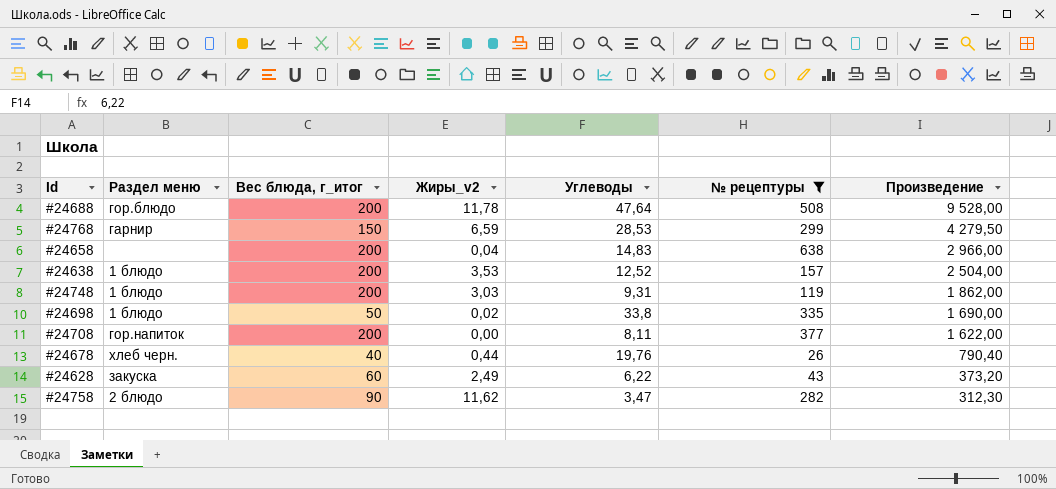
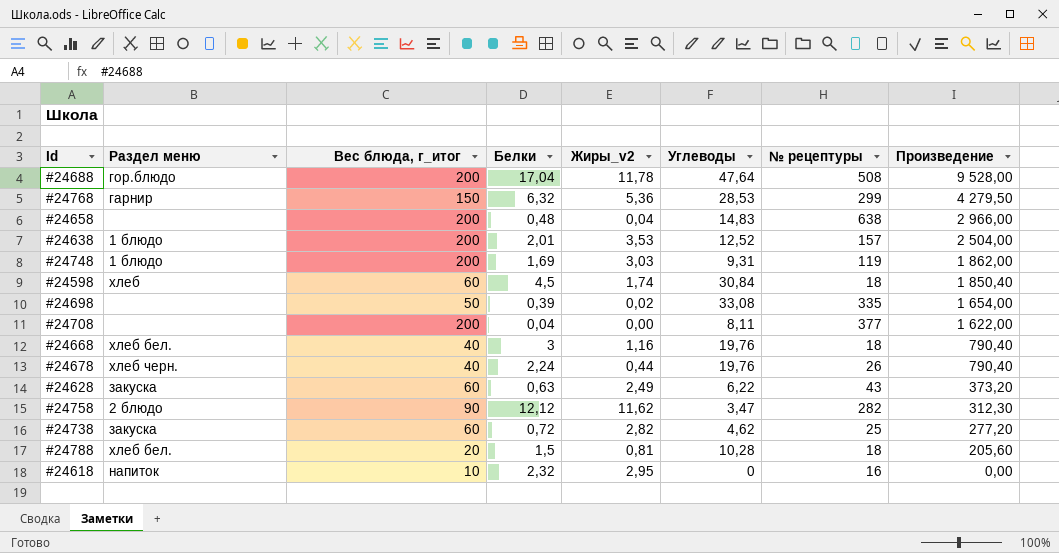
filter: № рецептуры >= 26 -> none
column Белки | position: none -> 4
#24768 | Жиры_v2: 6,59 -> 5,36
#24698 | Раздел меню: 1 блюдо -> none
#24698 | Углеводы: 33,8 -> 33,08
#24698 | Произведение: 1 690,00 -> 1 654,00
#24708 | Раздел меню: гор.напиток -> none

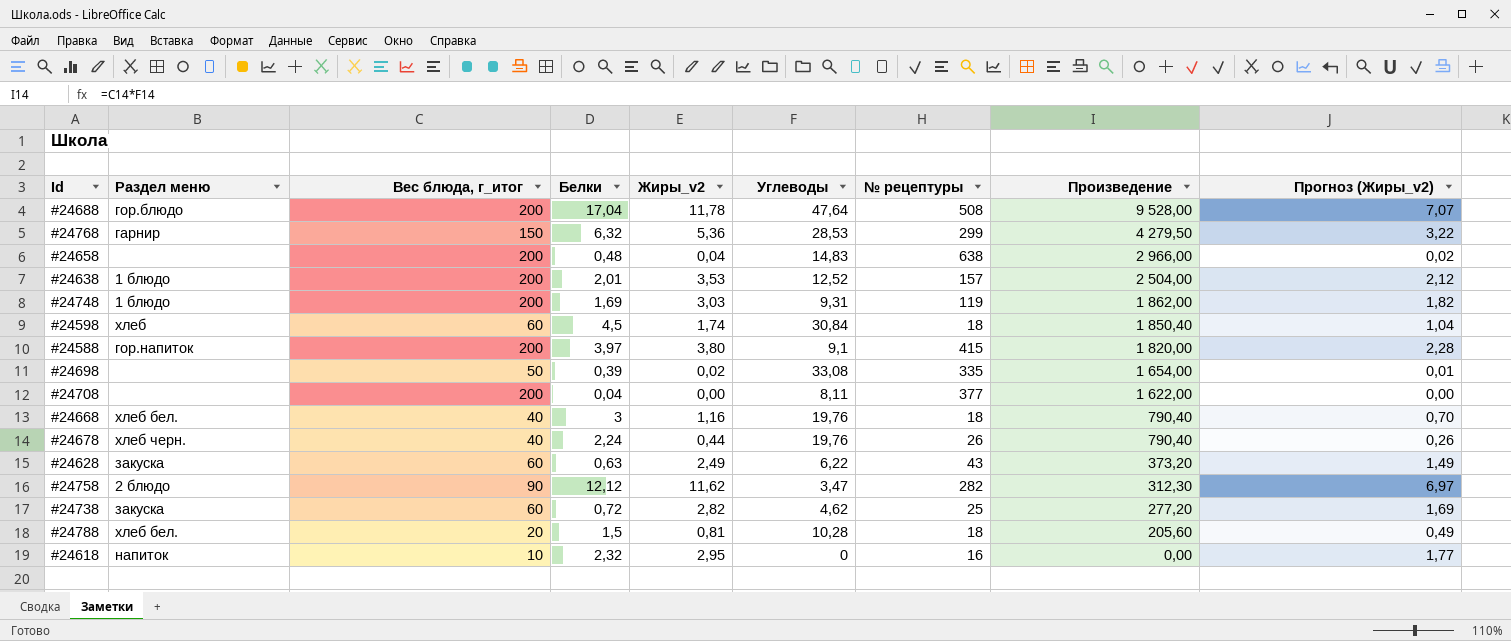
column Прогноз (Жиры_v2) | formula: none -> [Жиры_v2] * 0,6
row #24588: none -> гор.напиток | 200 | 3,97 | 3,80 | 9,1 | 415 | 1 820,00 | 2,28

